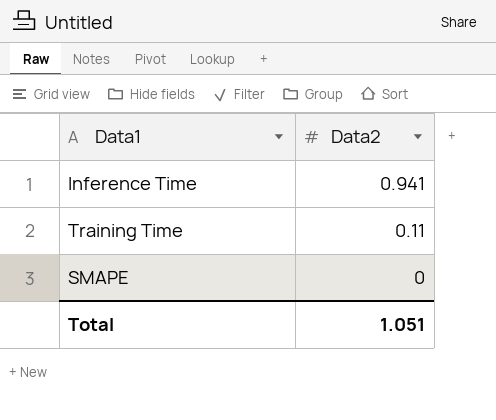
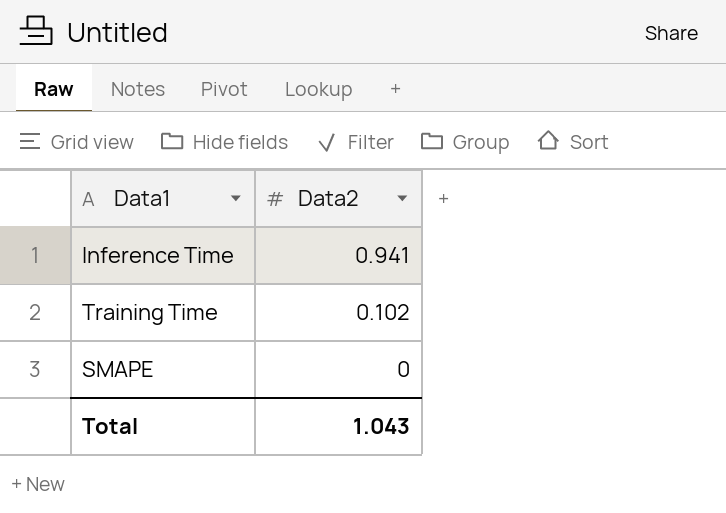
Training Time | Data2: 0.11 -> 0.102
Total | Data2: 1.051 -> 1.043

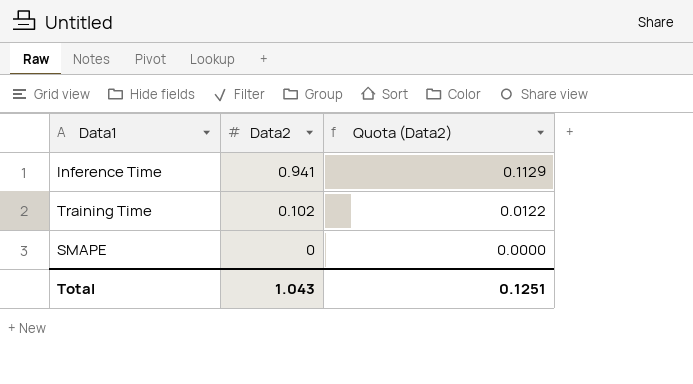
column Quota (Data2) | formula: none -> [Data2] * 0.12

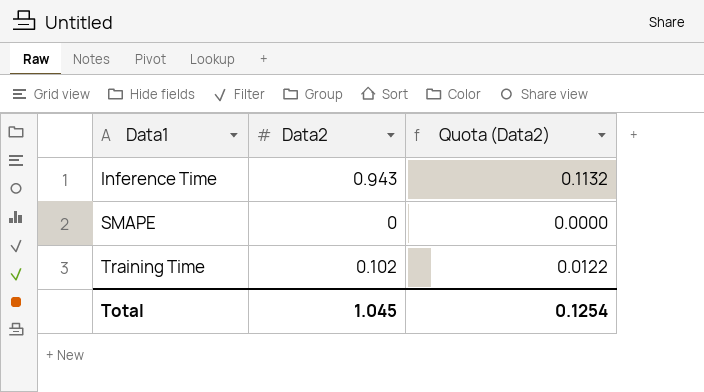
row order: Data2 descending -> Data1 ascending
Inference Time | Data2: 0.941 -> 0.943
Inference Time | Quota (Data2): 0.1129 -> 0.1132
Total | Data2: 1.043 -> 1.045
Total | Quota (Data2): 0.1251 -> 0.1254

